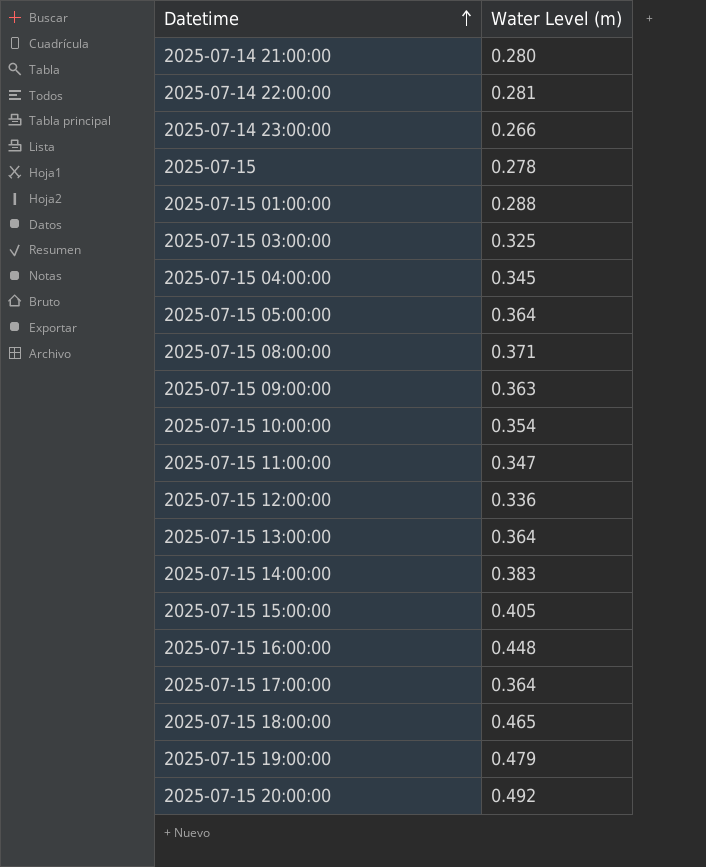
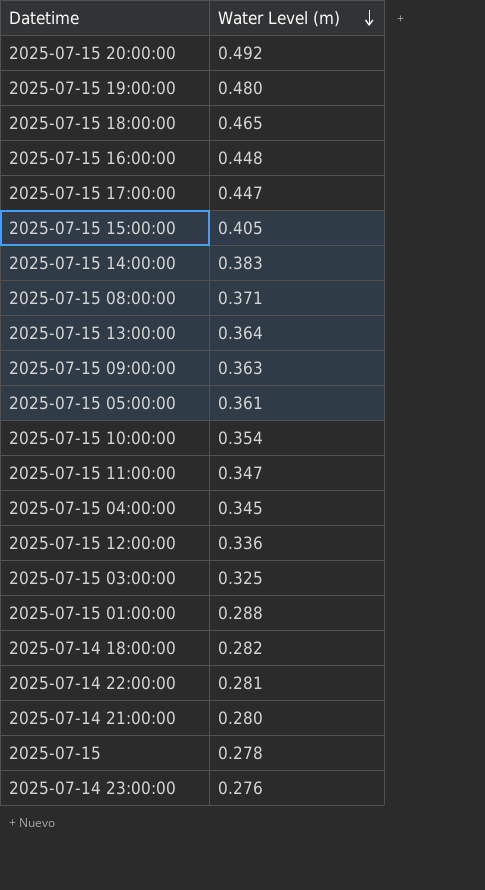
row order: Datetime ascending -> Water Level (m) descending
2025-07-15 19:00:00 | Water Level (m): 0.479 -> 0.480
2025-07-15 17:00:00 | Water Level (m): 0.364 -> 0.447
2025-07-15 05:00:00 | Water Level (m): 0.364 -> 0.361
row 2025-07-14 18:00:00: none -> 0.282
2025-07-14 23:00:00 | Water Level (m): 0.266 -> 0.276

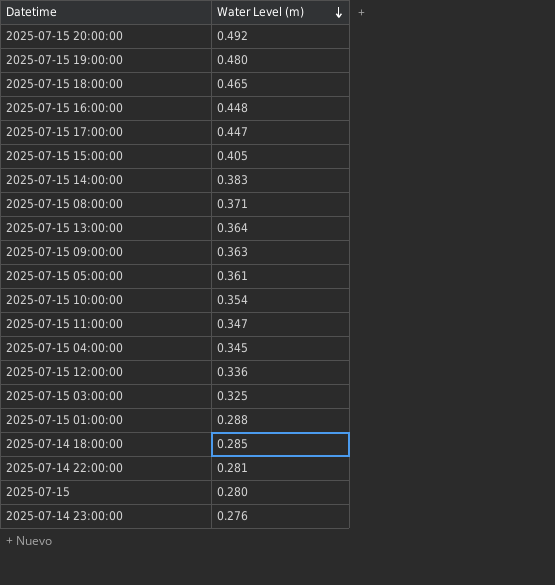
row 2025-07-14 21:00:00: 0.280 -> none
2025-07-14 18:00:00 | Water Level (m): 0.282 -> 0.285
2025-07-15 | Water Level (m): 0.278 -> 0.280

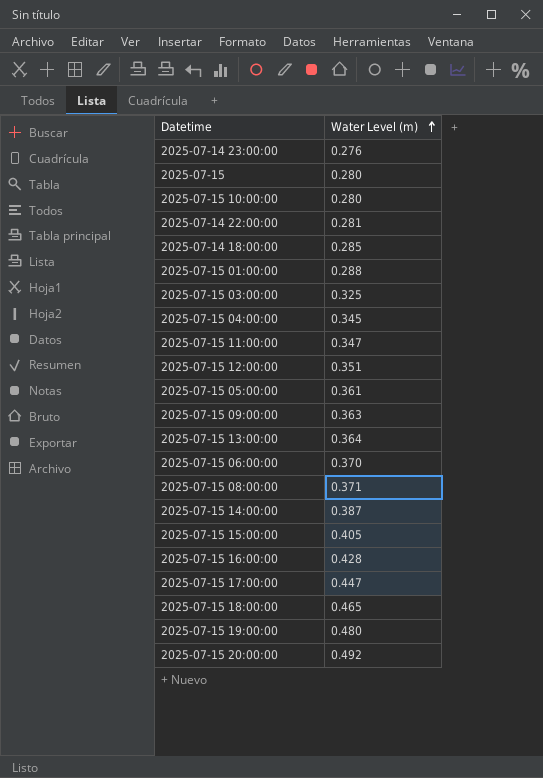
row order: Water Level (m) descending -> Water Level (m) ascending
2025-07-15 10:00:00 | Water Level (m): 0.354 -> 0.280
2025-07-15 12:00:00 | Water Level (m): 0.336 -> 0.351
row 2025-07-15 06:00:00: none -> 0.370
2025-07-15 14:00:00 | Water Level (m): 0.383 -> 0.387
2025-07-15 16:00:00 | Water Level (m): 0.448 -> 0.428

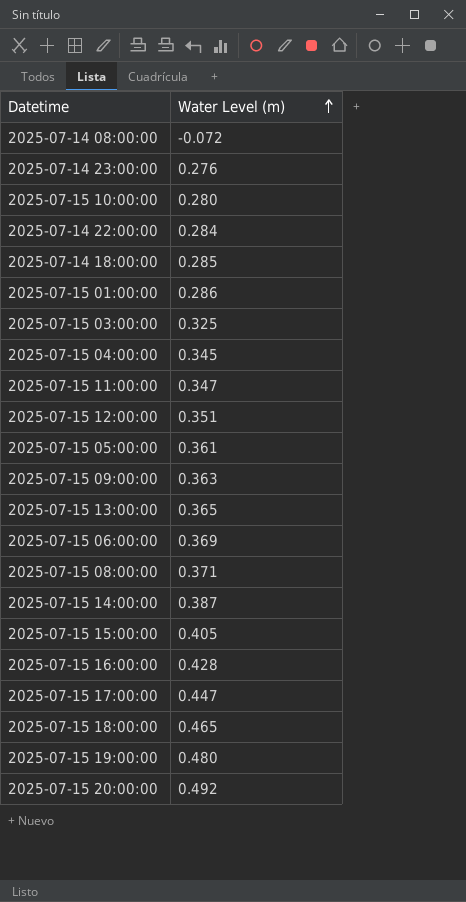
row 2025-07-15: 0.280 -> none
row 2025-07-14 08:00:00: none -> -0.072
2025-07-14 22:00:00 | Water Level (m): 0.281 -> 0.284
2025-07-15 01:00:00 | Water Level (m): 0.288 -> 0.286
2025-07-15 13:00:00 | Water Level (m): 0.364 -> 0.365
2025-07-15 06:00:00 | Water Level (m): 0.370 -> 0.369

